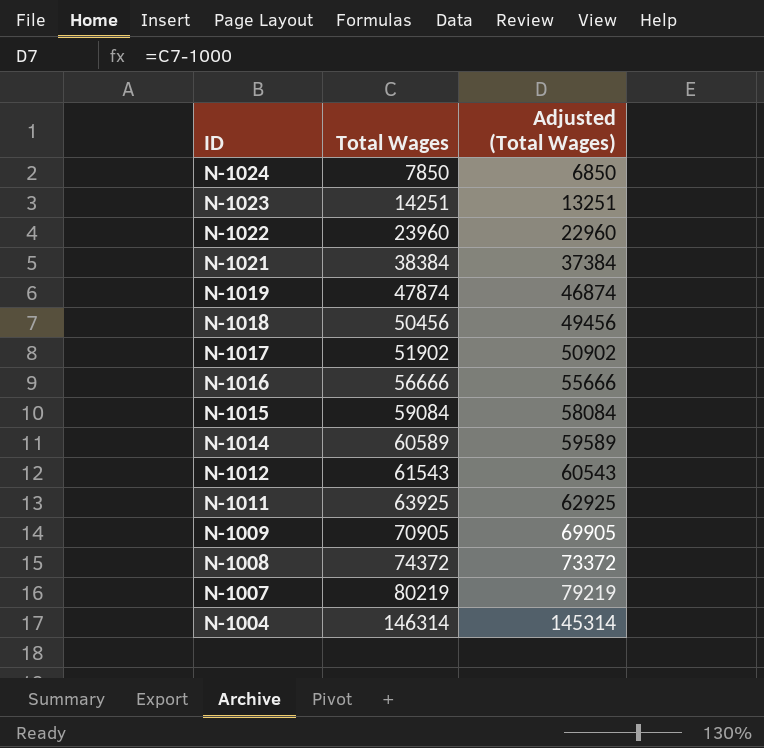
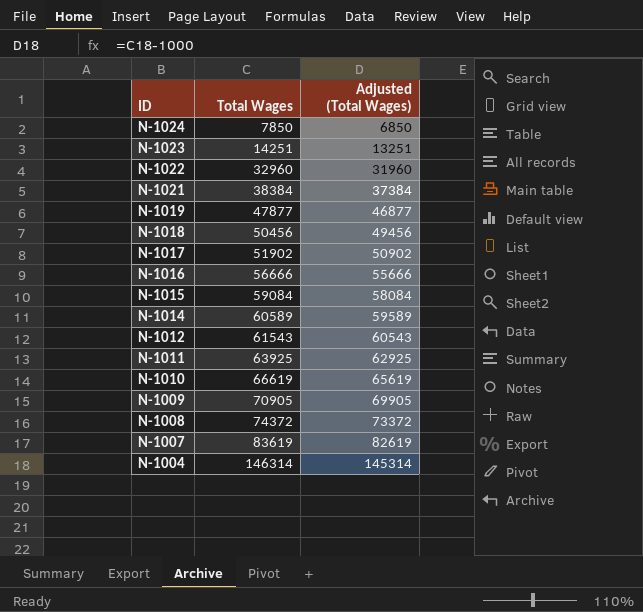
N-1022 | Total Wages: 23960 -> 32960
N-1022 | Adjusted (Total Wages): 22960 -> 31960
N-1019 | Total Wages: 47874 -> 47877
N-1019 | Adjusted (Total Wages): 46874 -> 46877
row N-1010: none -> 66619 | 65619
N-1007 | Total Wages: 80219 -> 83619
N-1007 | Adjusted (Total Wages): 79219 -> 82619

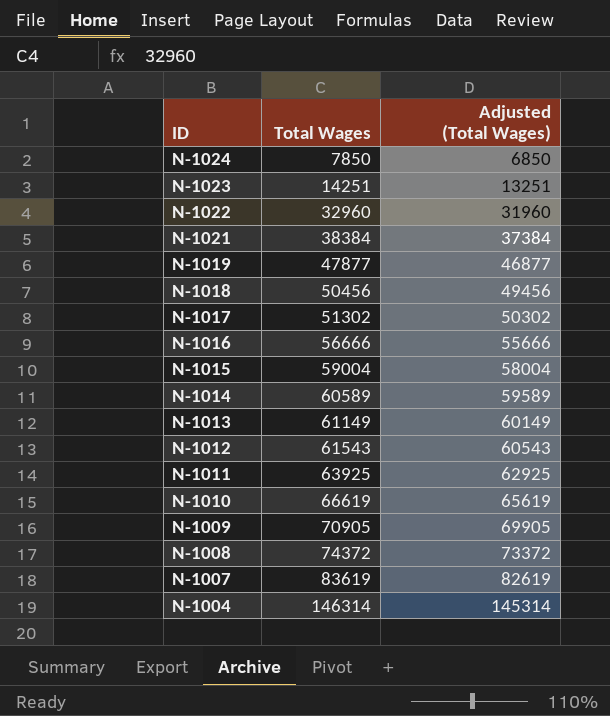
N-1017 | Total Wages: 51902 -> 51302
N-1017 | Adjusted (Total Wages): 50902 -> 50302
N-1015 | Total Wages: 59084 -> 59004
N-1015 | Adjusted (Total Wages): 58084 -> 58004
row N-1013: none -> 61149 | 60149

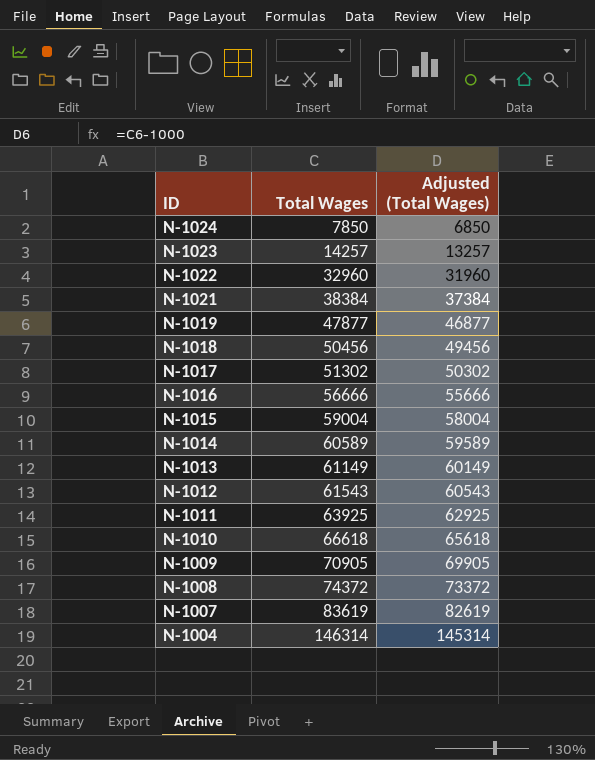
N-1023 | Total Wages: 14251 -> 14257
N-1023 | Adjusted (Total Wages): 13251 -> 13257
N-1010 | Total Wages: 66619 -> 66618
N-1010 | Adjusted (Total Wages): 65619 -> 65618

